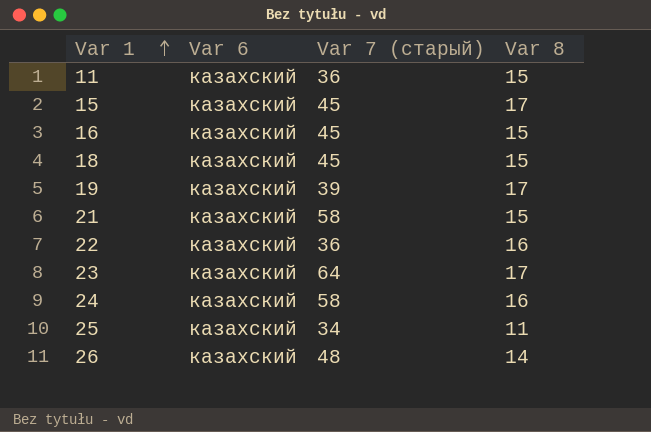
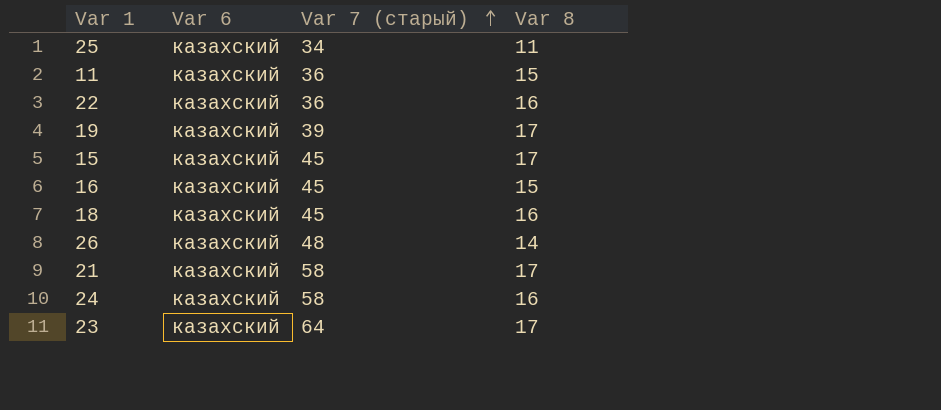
row order: Var 1 ascending -> Var 7 (старый) ascending
18 | Var 8: 15 -> 16
21 | Var 8: 15 -> 17

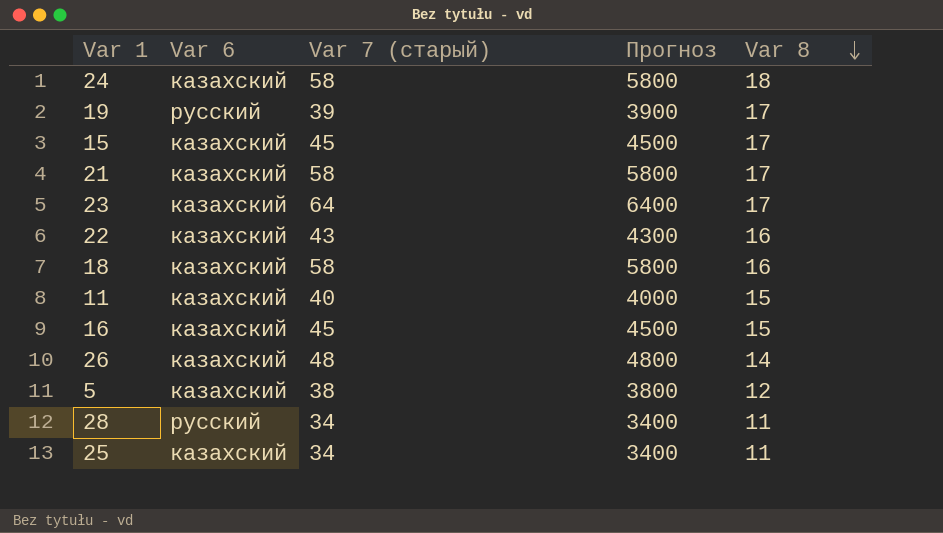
row order: Var 7 (старый) ascending -> Var 8 descending
column Прогноз | formula: none -> [Var 7 (старый)] * 100
24 | Var 8: 16 -> 18
19 | Var 6: казахский -> русский
22 | Var 7 (старый): 36 -> 43
18 | Var 7 (старый): 45 -> 58
11 | Var 7 (старый): 36 -> 40
row 5: none -> казахский | 38 | 3800 | 12
row 28: none -> русский | 34 | 3400 | 11

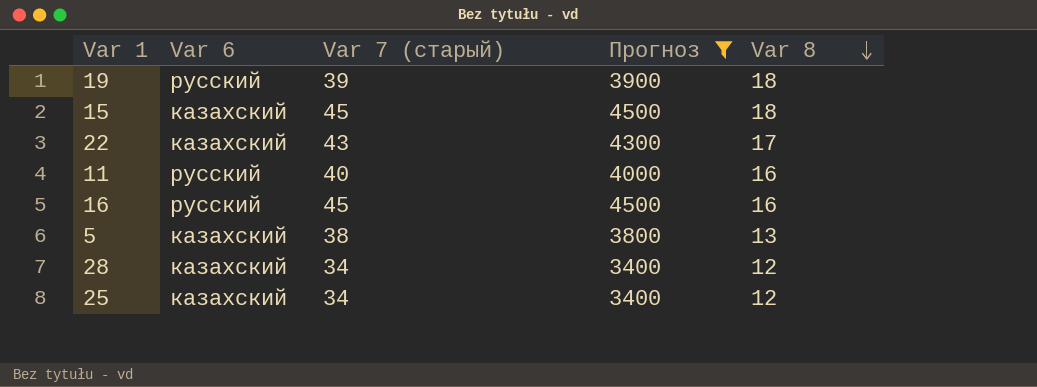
filter: none -> Прогноз <= 4500
19 | Var 8: 17 -> 18
15 | Var 8: 17 -> 18
22 | Var 8: 16 -> 17
11 | Var 6: казахский -> русский
11 | Var 8: 15 -> 16
16 | Var 6: казахский -> русский
16 | Var 8: 15 -> 16
5 | Var 8: 12 -> 13
28 | Var 6: русский -> казахский
28 | Var 8: 11 -> 12
25 | Var 8: 11 -> 12

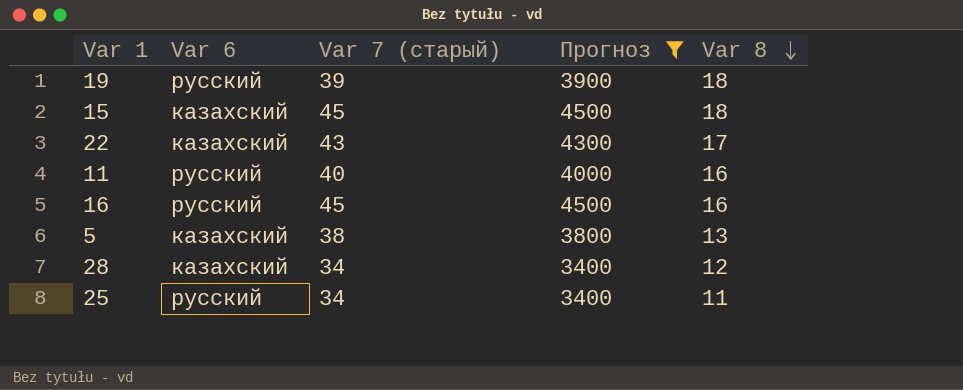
25 | Var 6: казахский -> русский
25 | Var 8: 12 -> 11

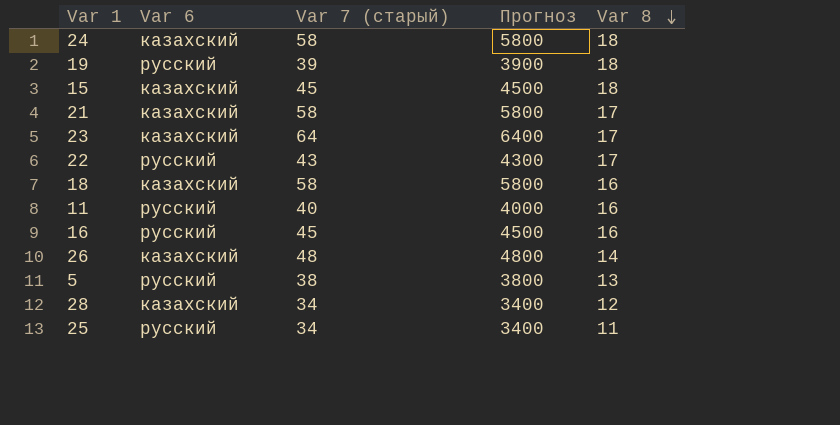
filter: Прогноз <= 4500 -> none
22 | Var 6: казахский -> русский
5 | Var 6: казахский -> русский

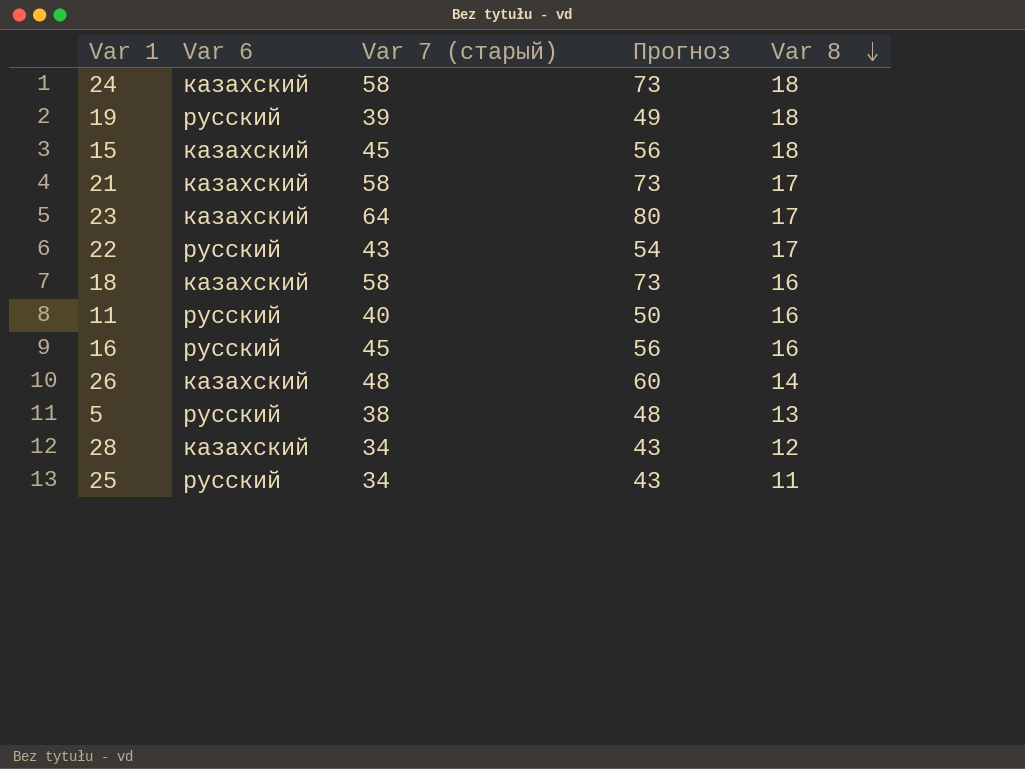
column Прогноз | formula: [Var 7 (старый)] * 100 -> [Var 7 (старый)] * 1,25

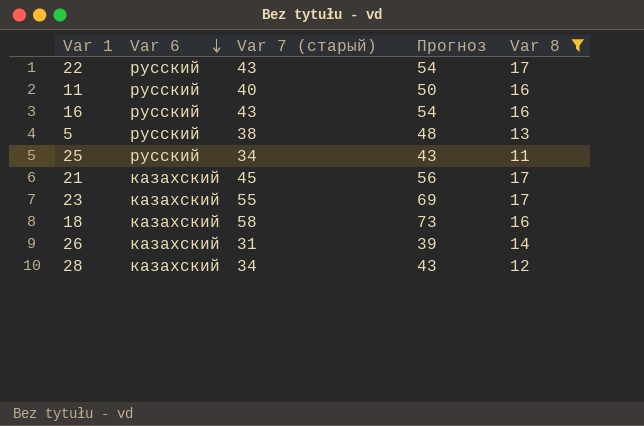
filter: none -> Var 8 != 18
row order: Var 8 descending -> Var 6 descending
16 | Var 7 (старый): 45 -> 43
16 | Прогноз: 56 -> 54
21 | Var 7 (старый): 58 -> 45
21 | Прогноз: 73 -> 56
23 | Var 7 (старый): 64 -> 55
23 | Прогноз: 80 -> 69
26 | Var 7 (старый): 48 -> 31
26 | Прогноз: 60 -> 39

